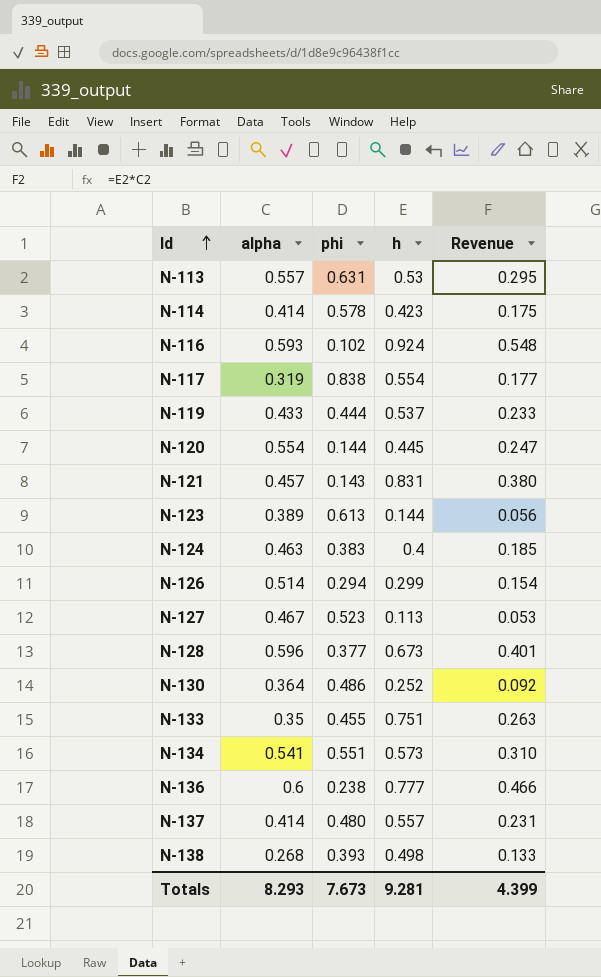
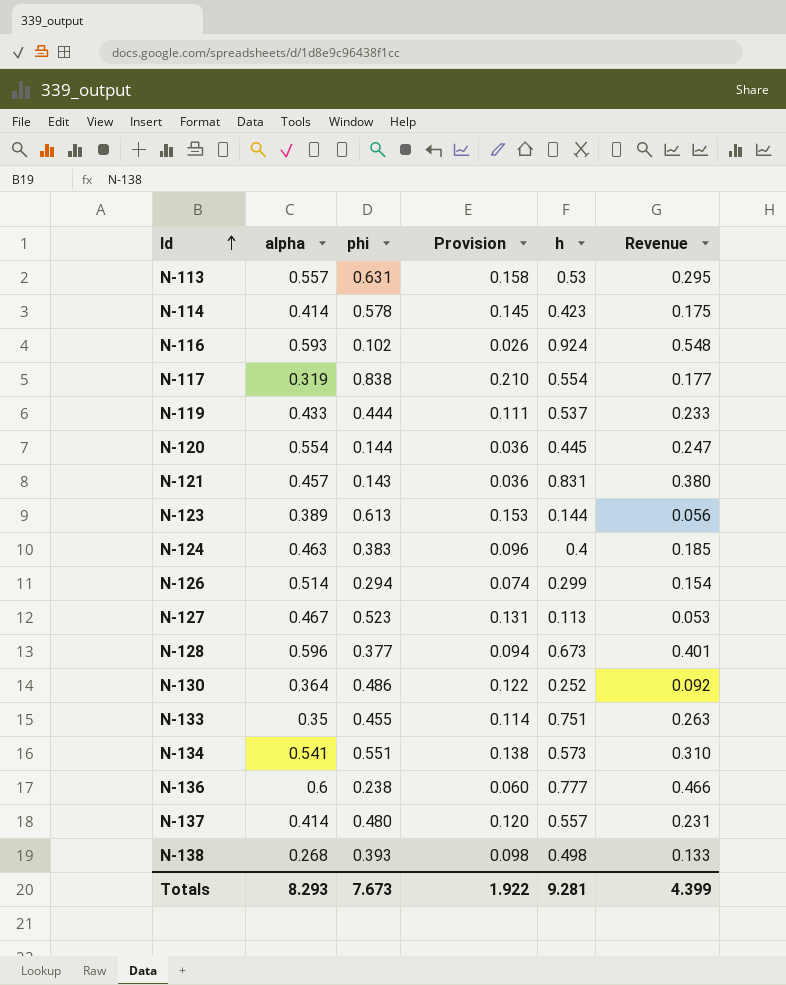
column Provision | formula: none -> [phi] * 0.25

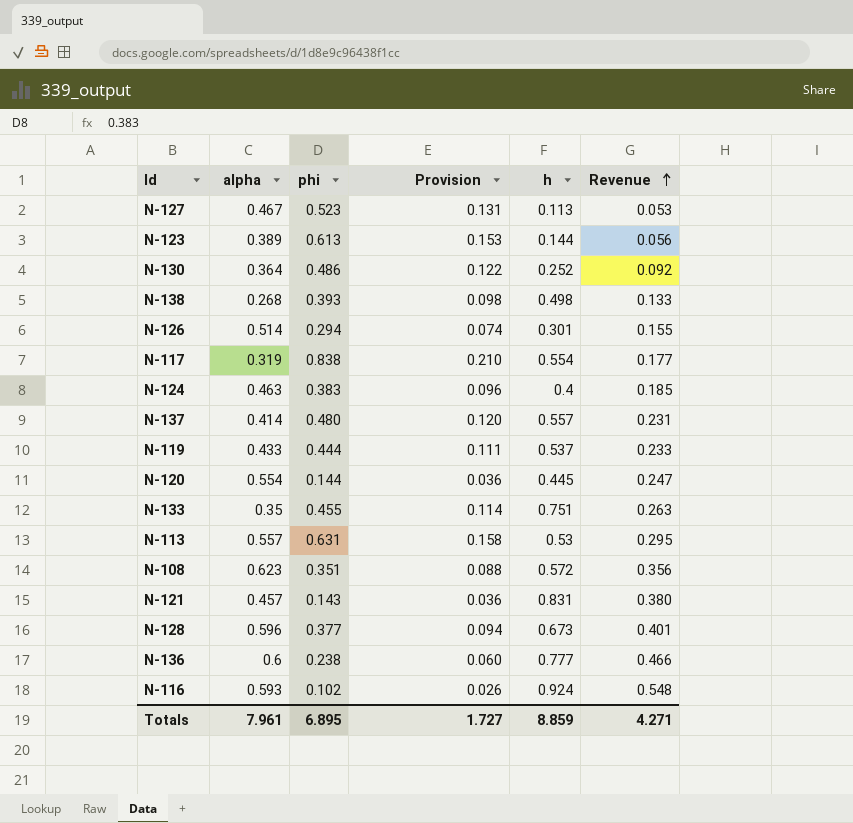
row order: Id ascending -> Revenue ascending
row N-114: 0.414 | 0.578 | 0.145 | 0.423 | 0.175 -> none
row N-134: 0.541 | 0.551 | 0.138 | 0.573 | 0.310 -> none
N-126 | h: 0.299 -> 0.301
N-126 | Revenue: 0.154 -> 0.155
row N-108: none -> 0.623 | 0.351 | 0.088 | 0.572 | 0.356
Totals | alpha: 8.293 -> 7.961
Totals | phi: 7.673 -> 6.895
Totals | Provision: 1.922 -> 1.727
Totals | h: 9.281 -> 8.859
Totals | Revenue: 4.399 -> 4.271

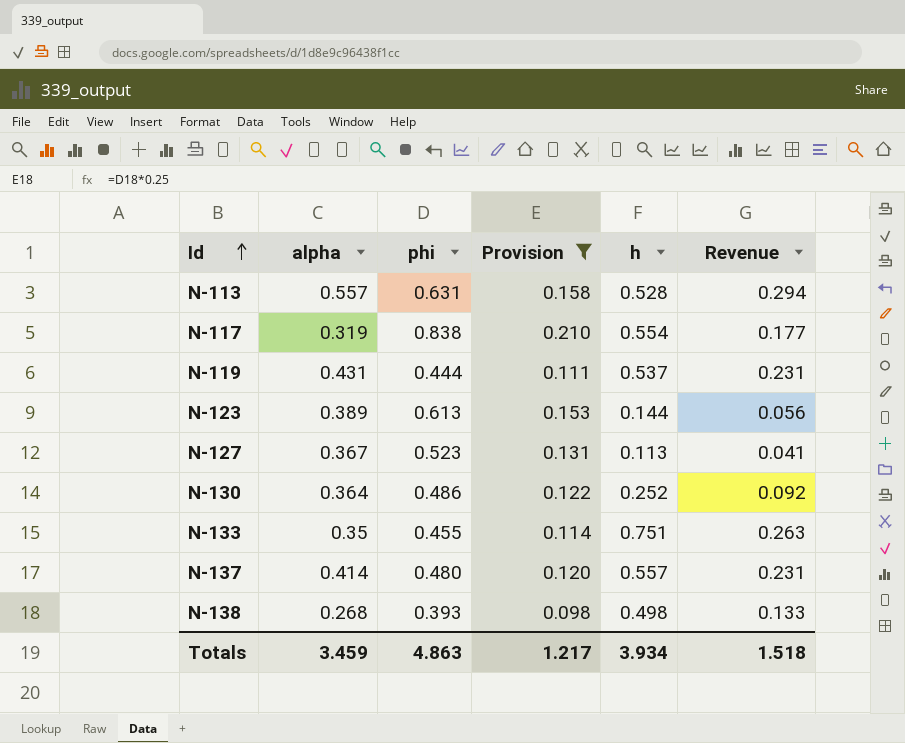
filter: none -> Provision >= 0.098
row order: Revenue ascending -> Id ascending
N-113 | h: 0.53 -> 0.528
N-113 | Revenue: 0.295 -> 0.294
N-119 | alpha: 0.433 -> 0.431
N-119 | Revenue: 0.233 -> 0.231
N-127 | alpha: 0.467 -> 0.367
N-127 | Revenue: 0.053 -> 0.041
Totals | alpha: 7.961 -> 3.459
Totals | phi: 6.895 -> 4.863
Totals | Provision: 1.727 -> 1.217
Totals | h: 8.859 -> 3.934
Totals | Revenue: 4.271 -> 1.518

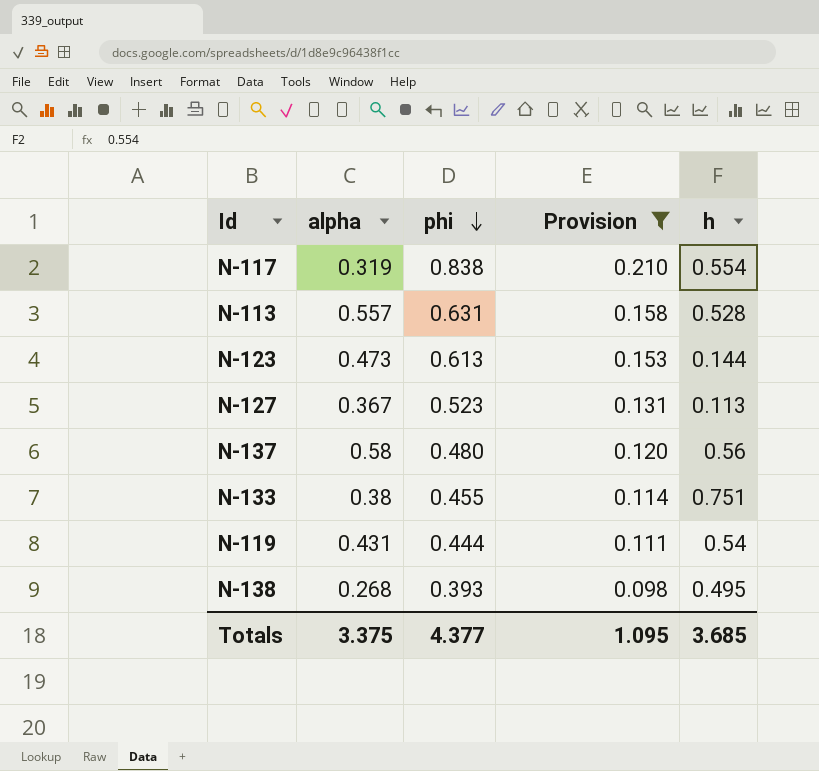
row order: Id ascending -> phi descending
column Revenue | formula: [alpha] * [h] -> none
row N-130: 0.364 | 0.486 | 0.122 | 0.252 | 0.092 -> none
N-123 | alpha: 0.389 -> 0.473
N-137 | alpha: 0.414 -> 0.58
N-137 | h: 0.557 -> 0.56
N-133 | alpha: 0.35 -> 0.38
N-119 | h: 0.537 -> 0.54
N-138 | h: 0.498 -> 0.495
Totals | alpha: 3.459 -> 3.375
Totals | phi: 4.863 -> 4.377
Totals | Provision: 1.217 -> 1.095
Totals | h: 3.934 -> 3.685

